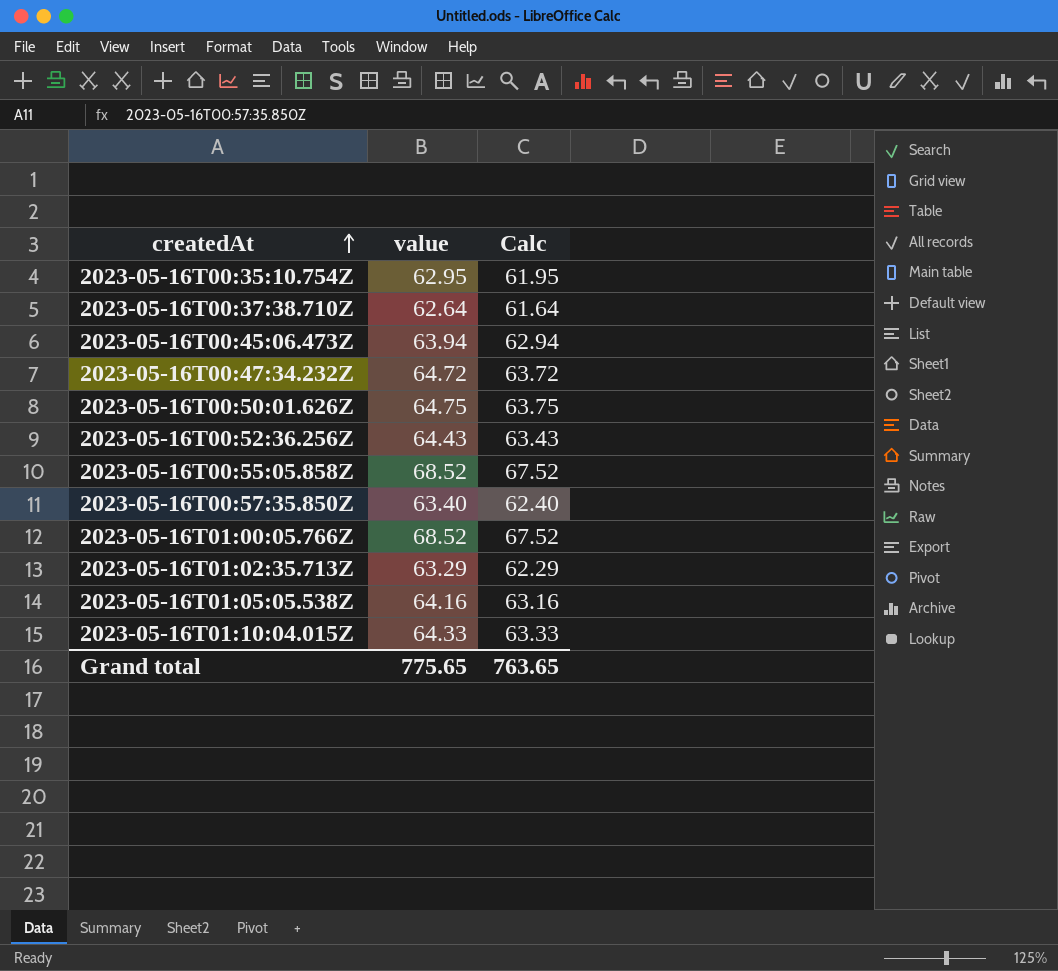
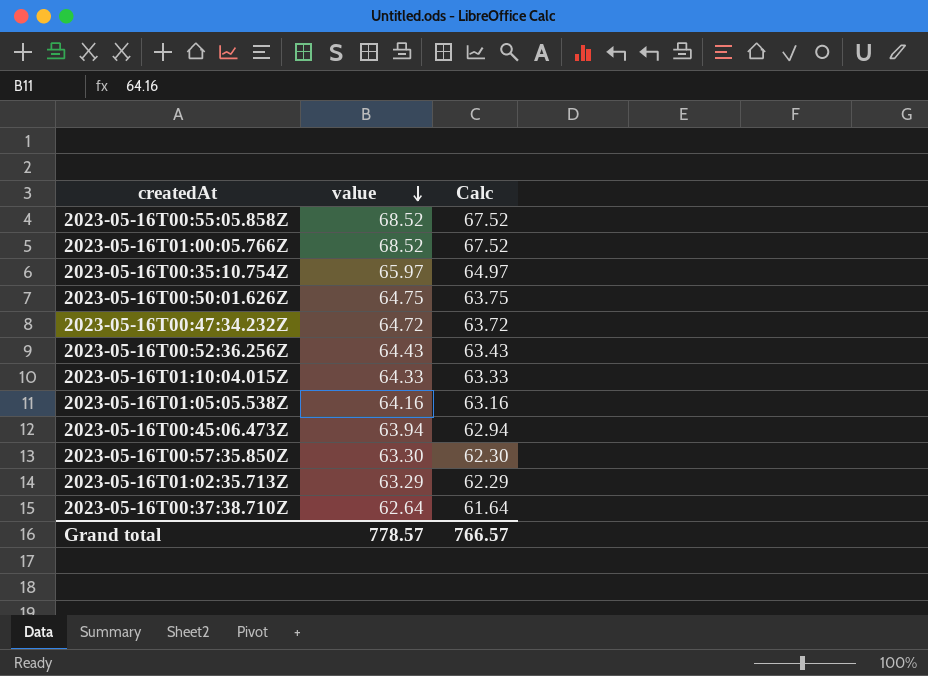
row order: createdAt ascending -> value descending
2023-05-16T00:35:10.754Z | value: 62.95 -> 65.97
2023-05-16T00:35:10.754Z | Calc: 61.95 -> 64.97
2023-05-16T00:57:35.850Z | value: 63.40 -> 63.30
2023-05-16T00:57:35.850Z | Calc: 62.40 -> 62.30
Grand total | value: 775.65 -> 778.57
Grand total | Calc: 763.65 -> 766.57

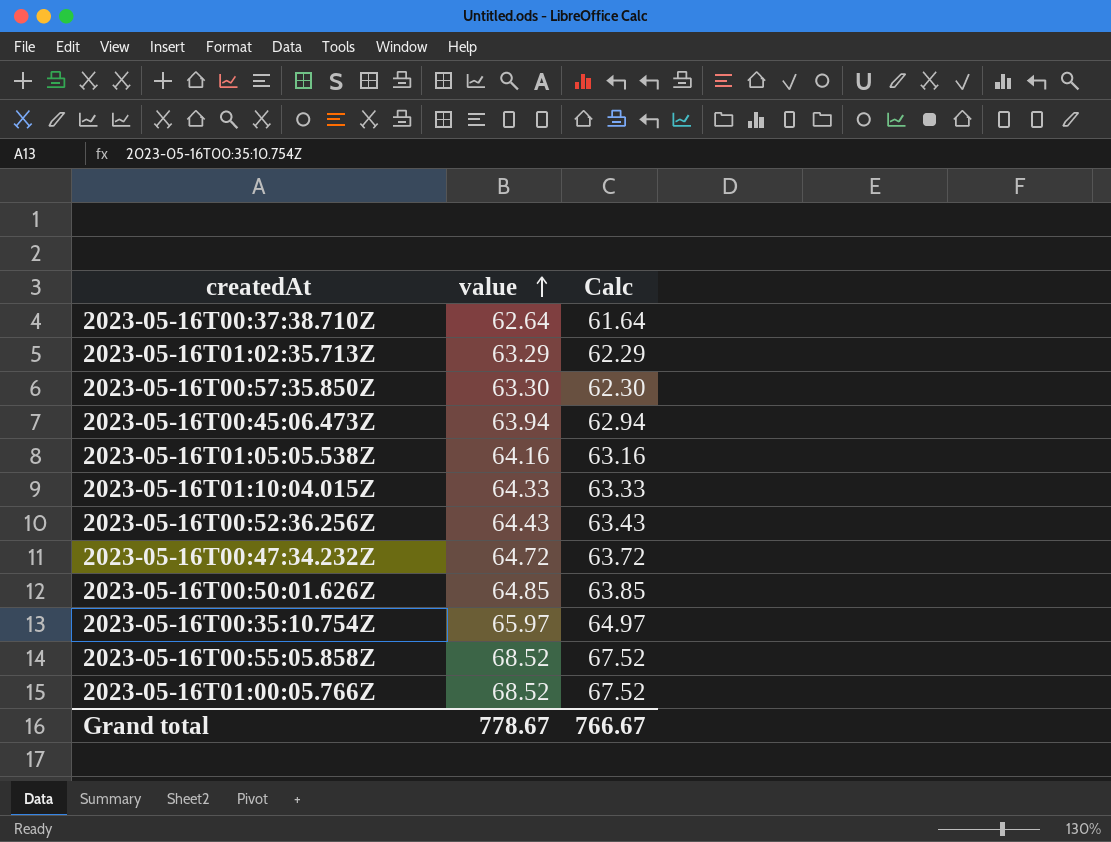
row order: value descending -> value ascending
2023-05-16T00:50:01.626Z | value: 64.75 -> 64.85
2023-05-16T00:50:01.626Z | Calc: 63.75 -> 63.85
Grand total | value: 778.57 -> 778.67
Grand total | Calc: 766.57 -> 766.67

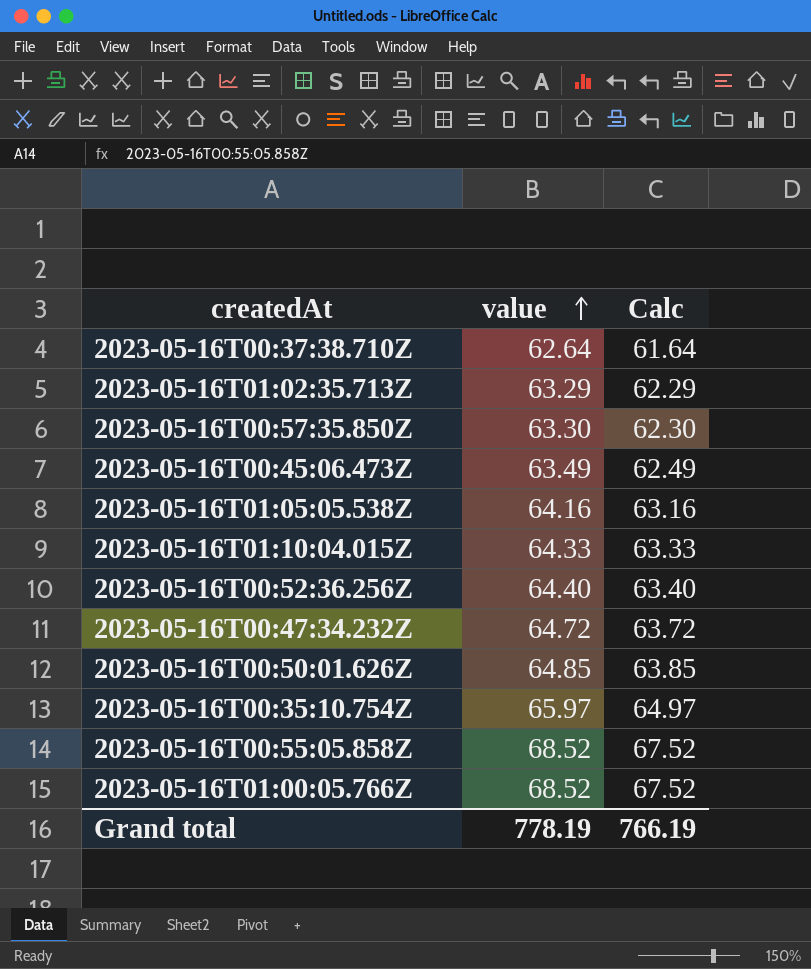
2023-05-16T00:45:06.473Z | value: 63.94 -> 63.49
2023-05-16T00:45:06.473Z | Calc: 62.94 -> 62.49
2023-05-16T00:52:36.256Z | value: 64.43 -> 64.40
2023-05-16T00:52:36.256Z | Calc: 63.43 -> 63.40
Grand total | value: 778.67 -> 778.19
Grand total | Calc: 766.67 -> 766.19

